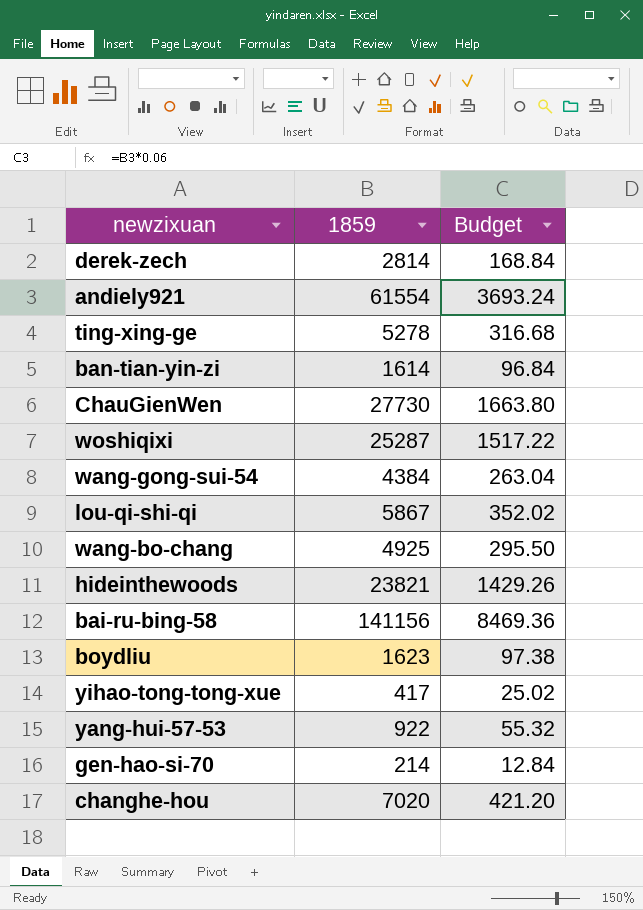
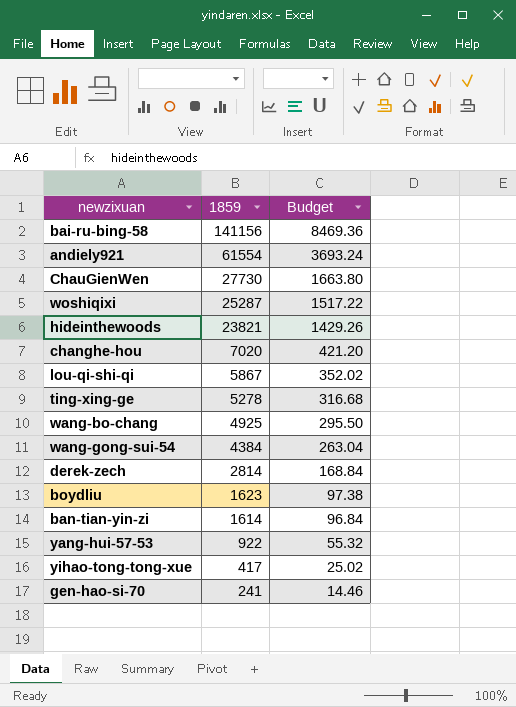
row order: none -> 1859 descending
gen-hao-si-70 | 1859: 214 -> 241
gen-hao-si-70 | Budget: 12.84 -> 14.46

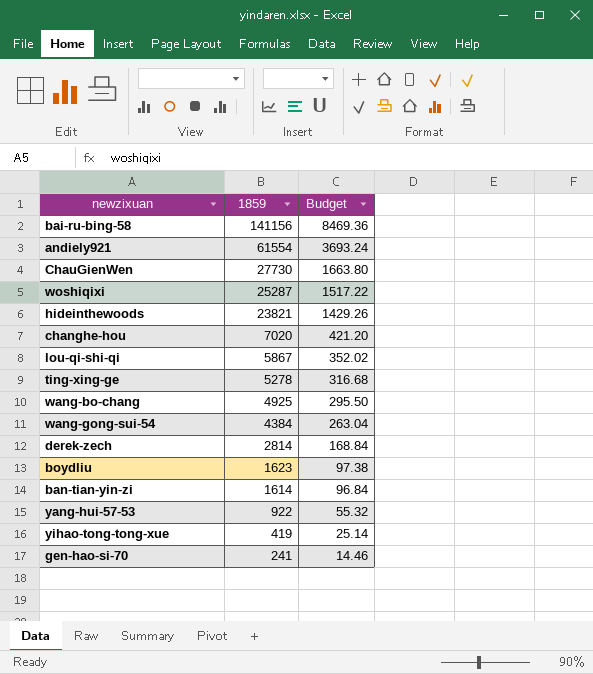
yihao-tong-tong-xue | 1859: 417 -> 419
yihao-tong-tong-xue | Budget: 25.02 -> 25.14

